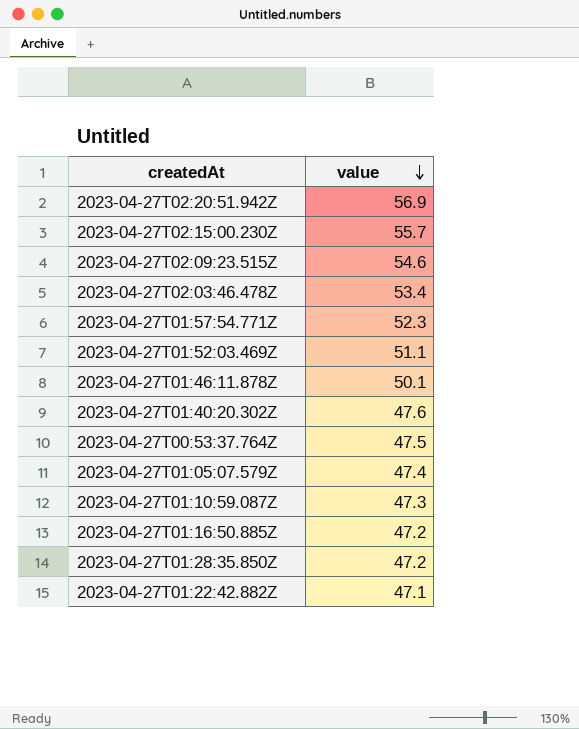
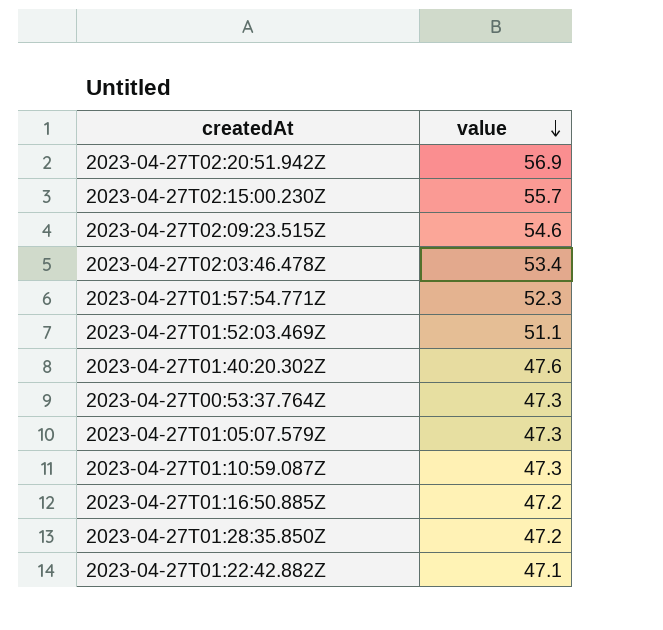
row 2023-04-27T01:46:11.878Z: 50.1 -> none
2023-04-27T00:53:37.764Z | value: 47.5 -> 47.3
2023-04-27T01:05:07.579Z | value: 47.4 -> 47.3

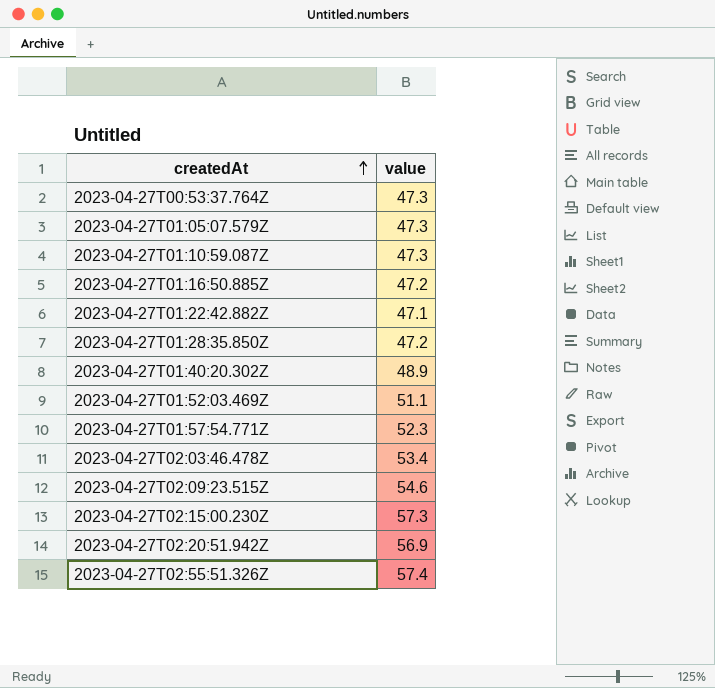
row order: value descending -> createdAt ascending
2023-04-27T01:40:20.302Z | value: 47.6 -> 48.9
2023-04-27T02:15:00.230Z | value: 55.7 -> 57.3
row 2023-04-27T02:55:51.326Z: none -> 57.4

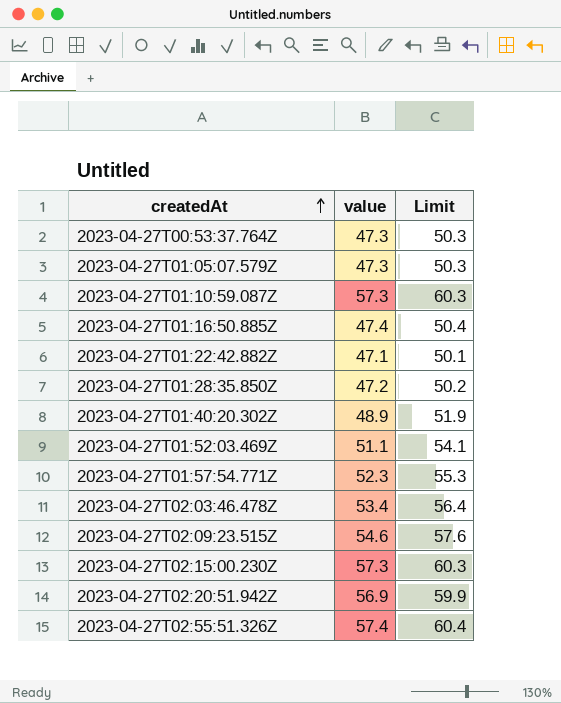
column Limit | formula: none -> [value] + 3
2023-04-27T01:10:59.087Z | value: 47.3 -> 57.3
2023-04-27T01:16:50.885Z | value: 47.2 -> 47.4

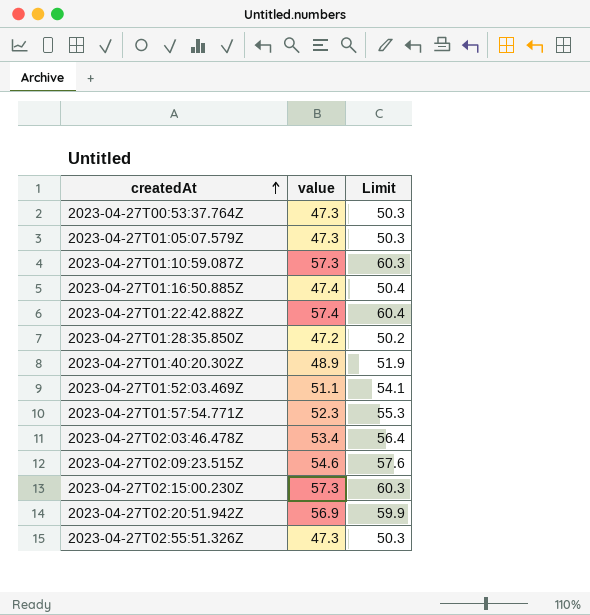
2023-04-27T01:22:42.882Z | value: 47.1 -> 57.4
2023-04-27T01:22:42.882Z | Limit: 50.1 -> 60.4
2023-04-27T02:55:51.326Z | value: 57.4 -> 47.3
2023-04-27T02:55:51.326Z | Limit: 60.4 -> 50.3

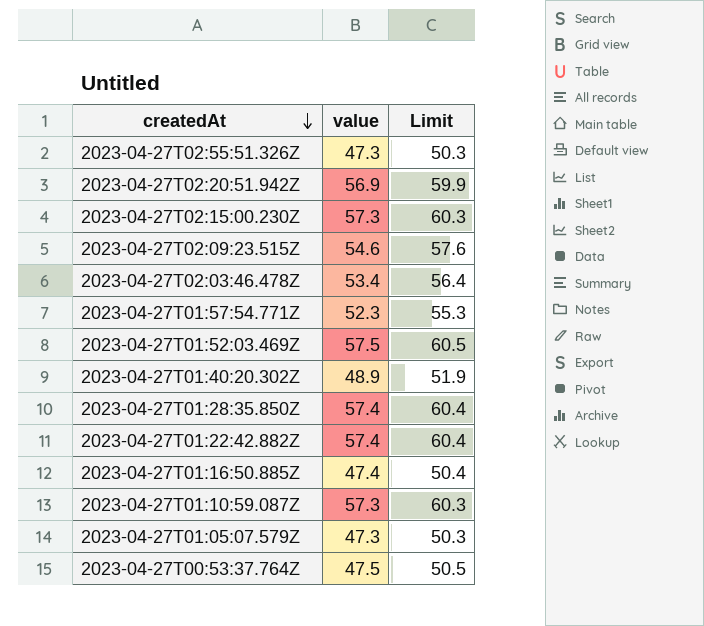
row order: createdAt ascending -> createdAt descending
2023-04-27T01:52:03.469Z | value: 51.1 -> 57.5
2023-04-27T01:52:03.469Z | Limit: 54.1 -> 60.5
2023-04-27T01:28:35.850Z | value: 47.2 -> 57.4
2023-04-27T01:28:35.850Z | Limit: 50.2 -> 60.4
2023-04-27T00:53:37.764Z | value: 47.3 -> 47.5
2023-04-27T00:53:37.764Z | Limit: 50.3 -> 50.5

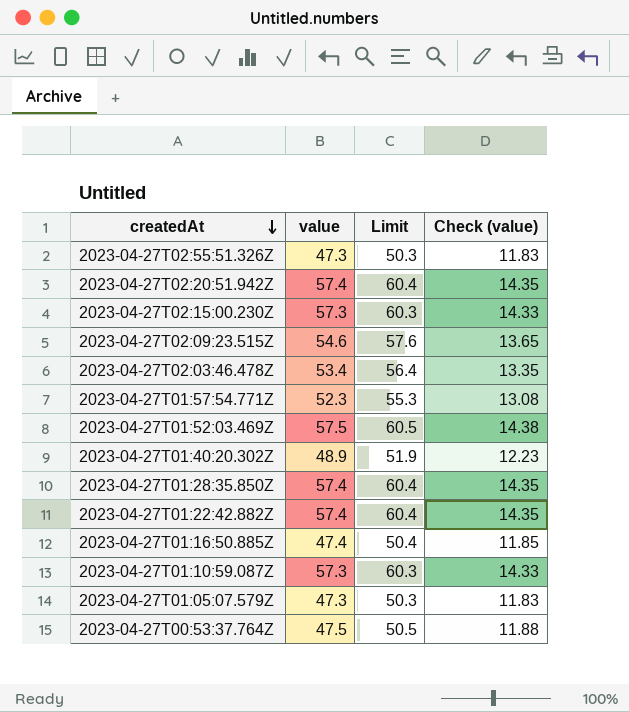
column Check (value) | formula: none -> [value] * 0.25
2023-04-27T02:20:51.942Z | value: 56.9 -> 57.4
2023-04-27T02:20:51.942Z | Limit: 59.9 -> 60.4

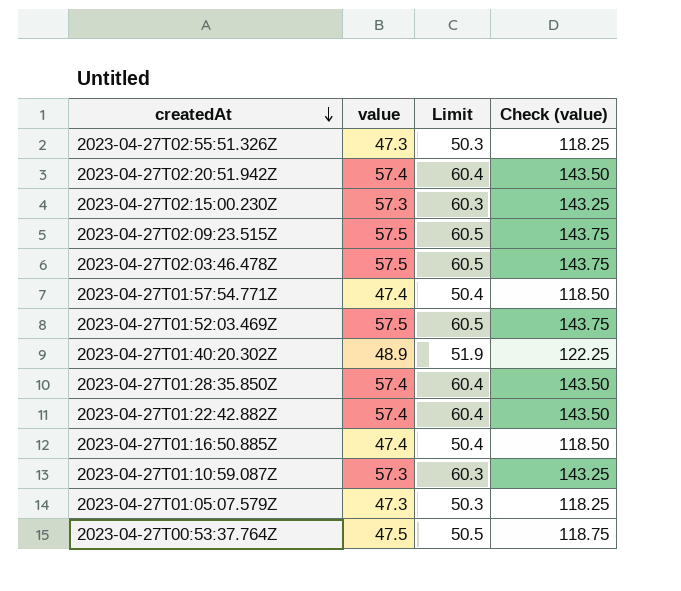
column Check (value) | formula: [value] * 0.25 -> [value] * 2.5
2023-04-27T02:09:23.515Z | value: 54.6 -> 57.5
2023-04-27T02:09:23.515Z | Limit: 57.6 -> 60.5
2023-04-27T02:03:46.478Z | value: 53.4 -> 57.5
2023-04-27T02:03:46.478Z | Limit: 56.4 -> 60.5
2023-04-27T01:57:54.771Z | value: 52.3 -> 47.4
2023-04-27T01:57:54.771Z | Limit: 55.3 -> 50.4

